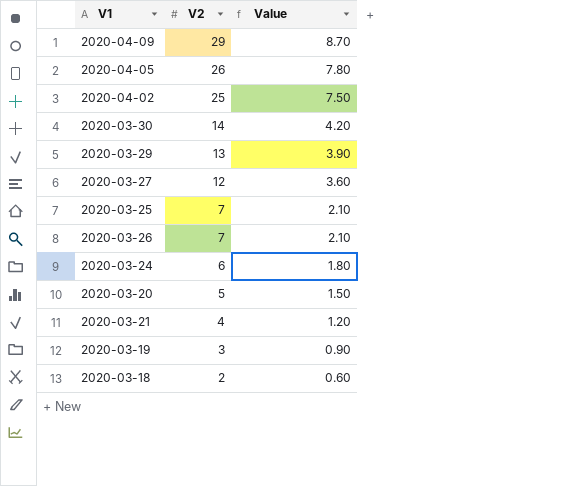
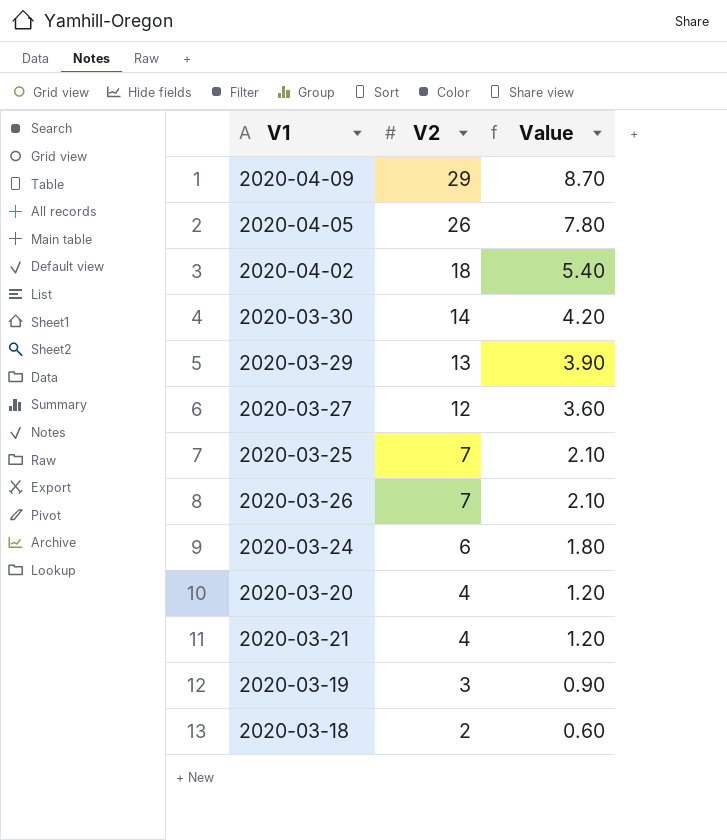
2020-04-02 | V2: 25 -> 18
2020-04-02 | Value: 7.50 -> 5.40
2020-03-20 | V2: 5 -> 4
2020-03-20 | Value: 1.50 -> 1.20

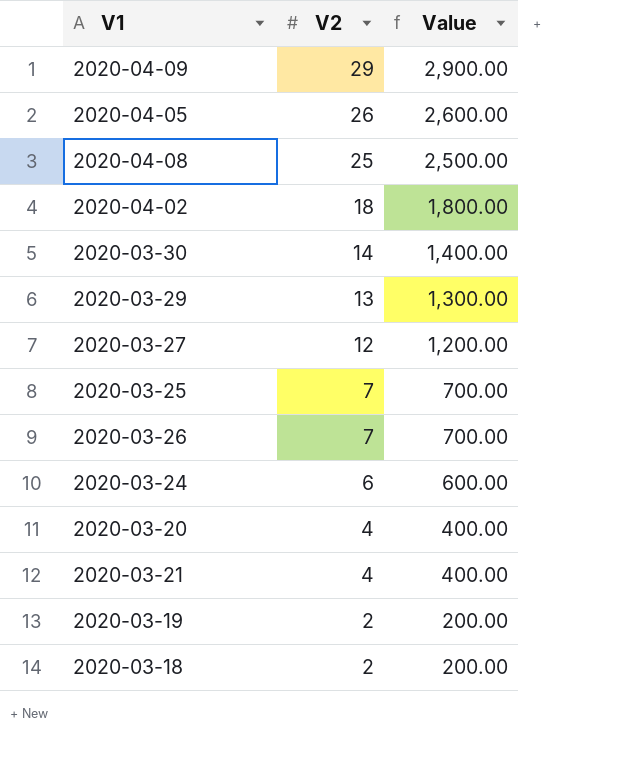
column Value | formula: [V2] * 0.3 -> [V2] * 100
row 2020-04-08: none -> 25 | 2,500.00
2020-03-19 | V2: 3 -> 2

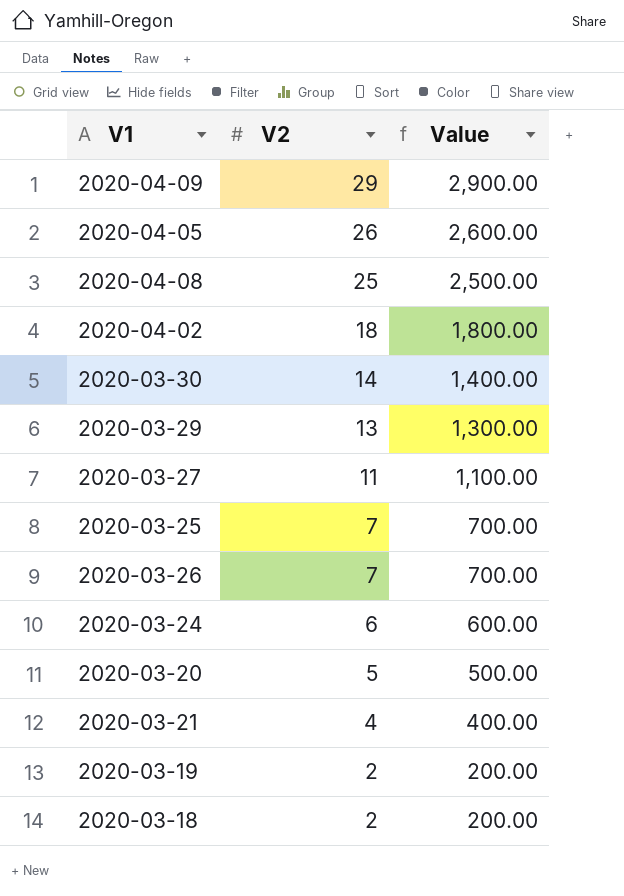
2020-03-27 | V2: 12 -> 11
2020-03-27 | Value: 1,200.00 -> 1,100.00
2020-03-20 | V2: 4 -> 5
2020-03-20 | Value: 400.00 -> 500.00

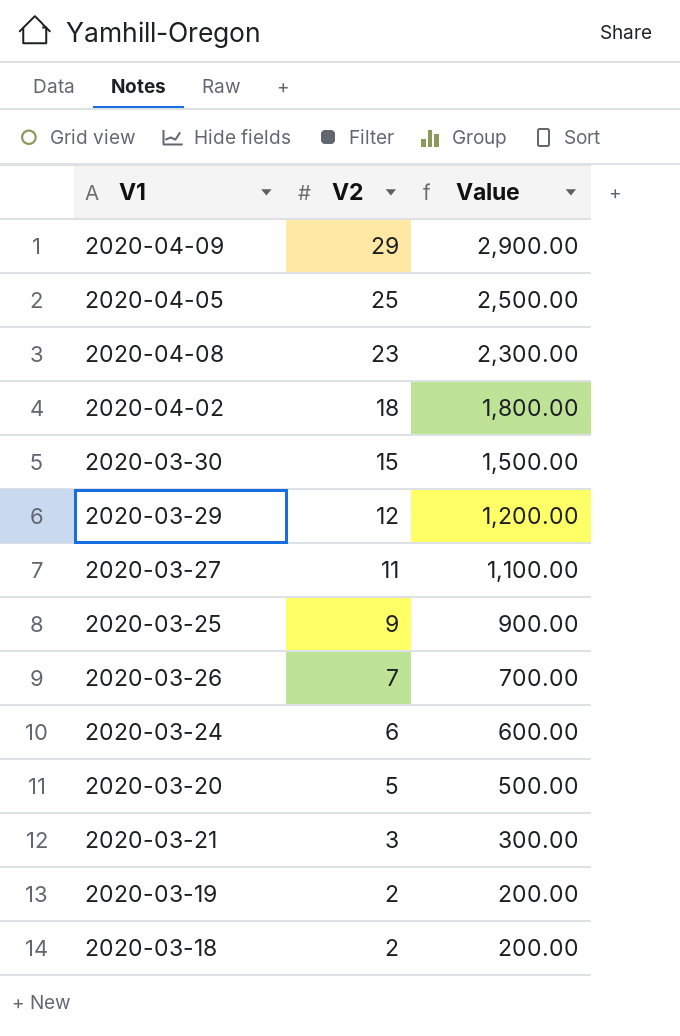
2020-04-05 | V2: 26 -> 25
2020-04-05 | Value: 2,600.00 -> 2,500.00
2020-04-08 | V2: 25 -> 23
2020-04-08 | Value: 2,500.00 -> 2,300.00
2020-03-30 | V2: 14 -> 15
2020-03-30 | Value: 1,400.00 -> 1,500.00
2020-03-29 | V2: 13 -> 12
2020-03-29 | Value: 1,300.00 -> 1,200.00
2020-03-25 | V2: 7 -> 9
2020-03-25 | Value: 700.00 -> 900.00
2020-03-21 | V2: 4 -> 3
2020-03-21 | Value: 400.00 -> 300.00

